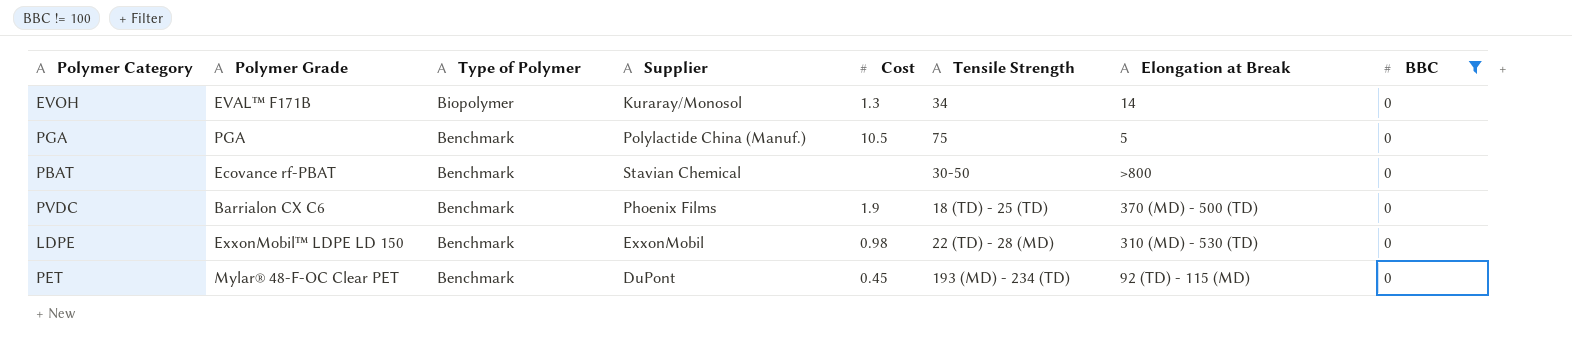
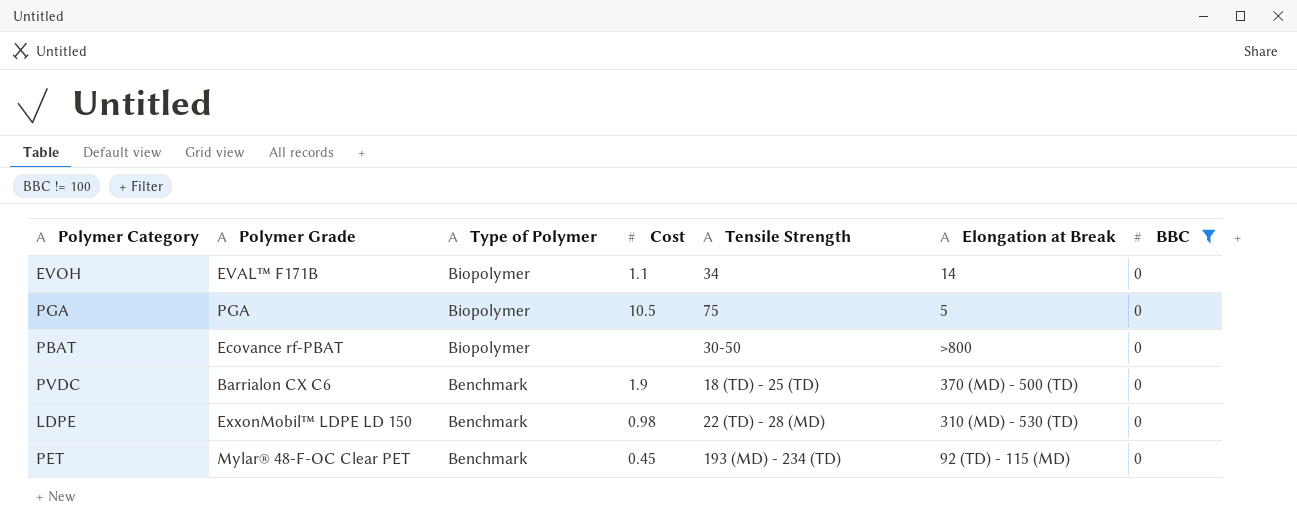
column Supplier | position: 4 -> none
EVOH | Cost: 1.3 -> 1.1
PGA | Type of Polymer: Benchmark -> Biopolymer
PBAT | Type of Polymer: Benchmark -> Biopolymer

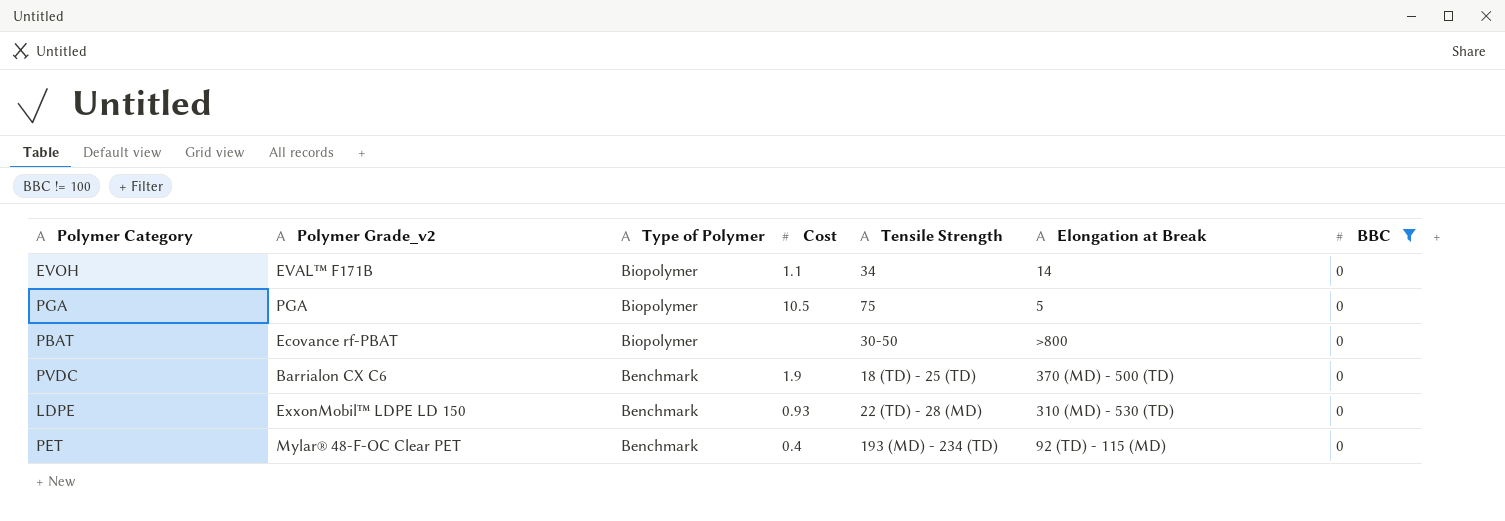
column name: Polymer Grade -> Polymer Grade_v2
LDPE | Cost: 0.98 -> 0.93
PET | Cost: 0.45 -> 0.4

